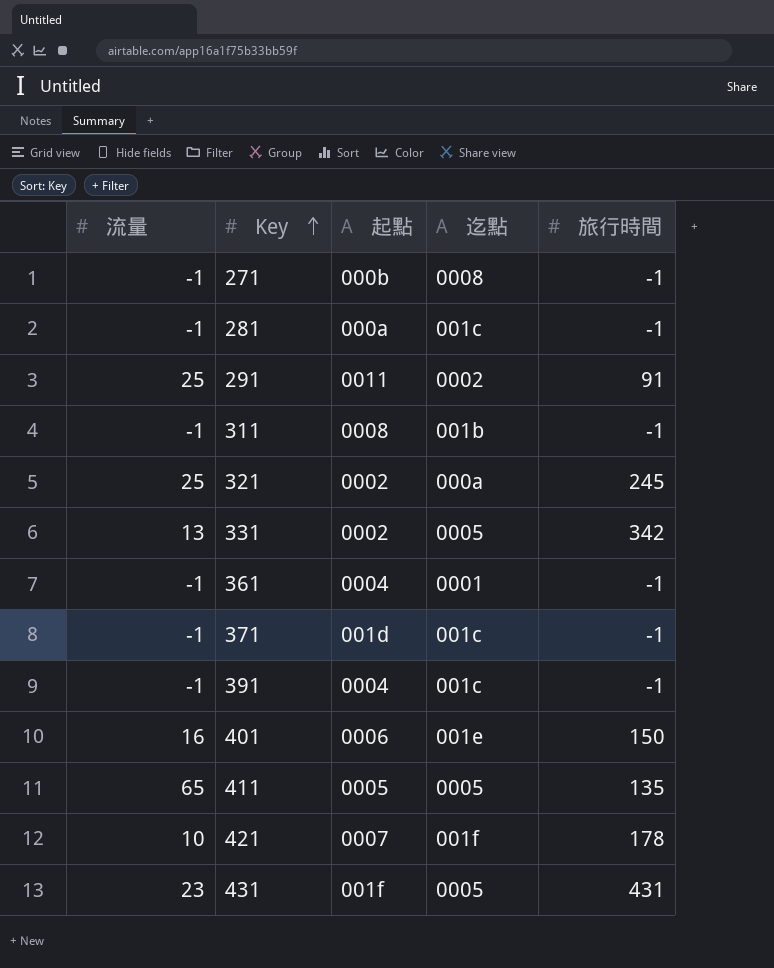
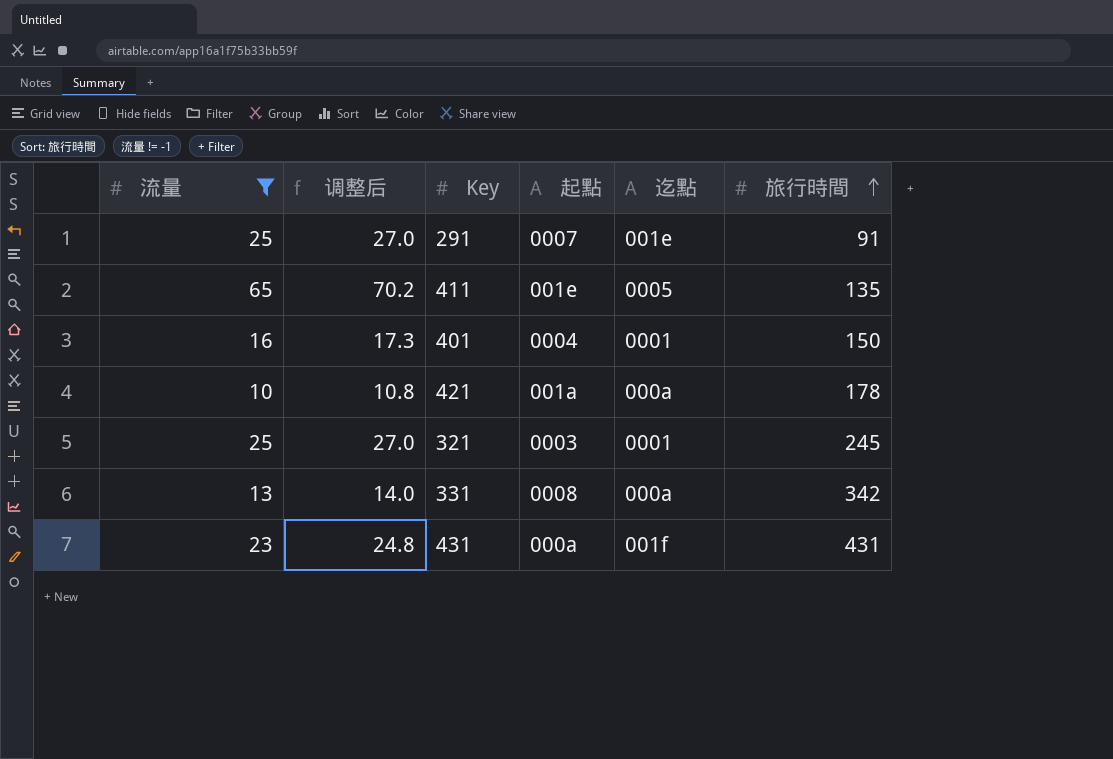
filter: none -> 流量 != -1
row order: Key ascending -> 旅行時間 ascending
column 调整后 | formula: none -> [流量] * 1.08
291 | 起點: 0011 -> 0007
291 | 迄點: 0002 -> 001e
411 | 起點: 0005 -> 001e
401 | 起點: 0006 -> 0004
401 | 迄點: 001e -> 0001
421 | 起點: 0007 -> 001a
421 | 迄點: 001f -> 000a
321 | 起點: 0002 -> 0003
321 | 迄點: 000a -> 0001
331 | 起點: 0002 -> 0008
331 | 迄點: 0005 -> 000a
431 | 起點: 001f -> 000a
431 | 迄點: 0005 -> 001f

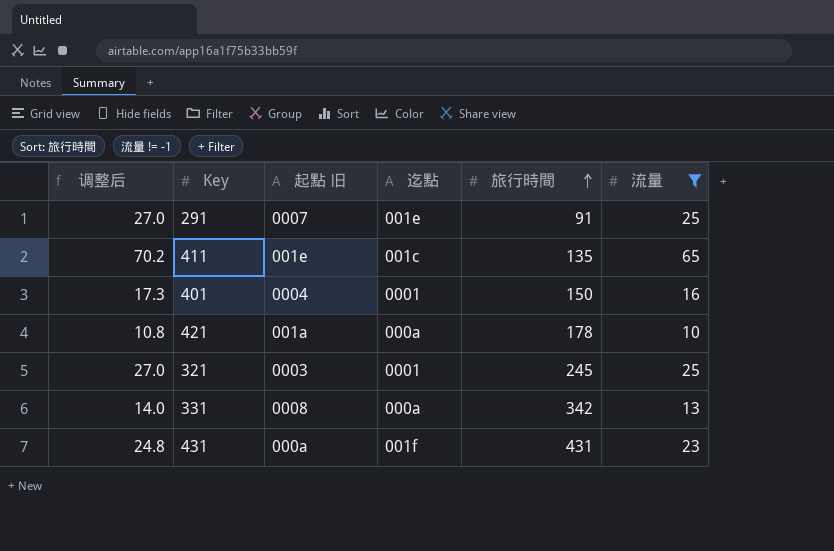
column name: 起點 -> 起點 旧
column 流量 | position: 1 -> 6
411 | 迄點: 0005 -> 001c

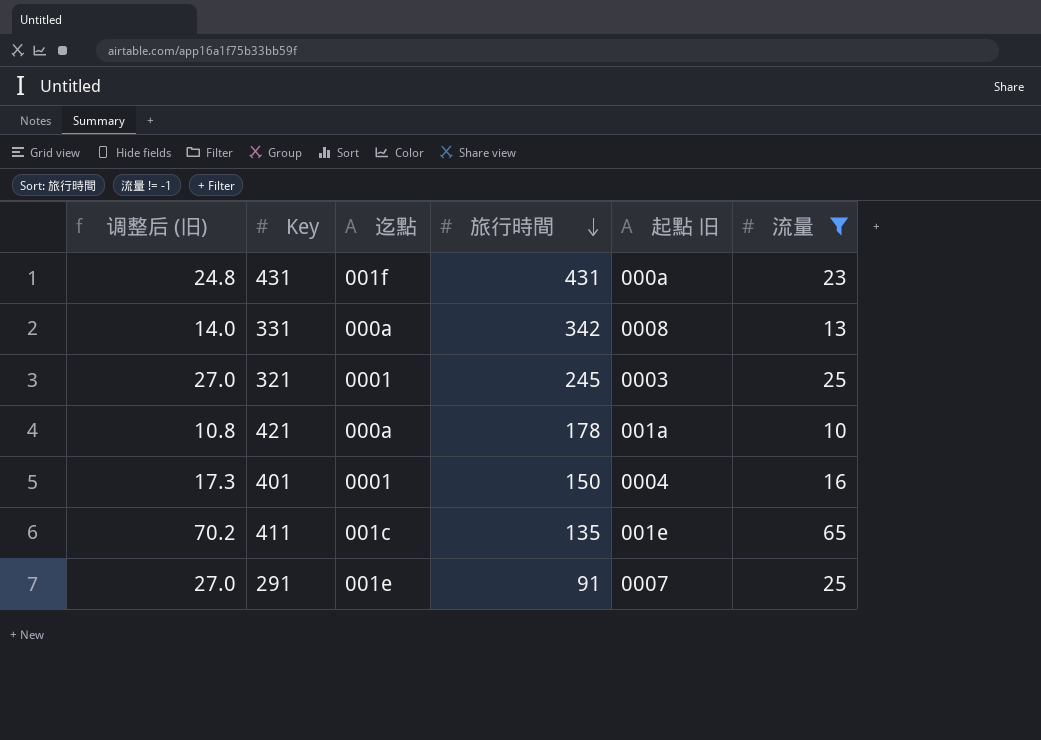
row order: 旅行時間 ascending -> 旅行時間 descending
column name: 调整后 -> 调整后 (旧)
column 起點 旧 | position: 3 -> 5

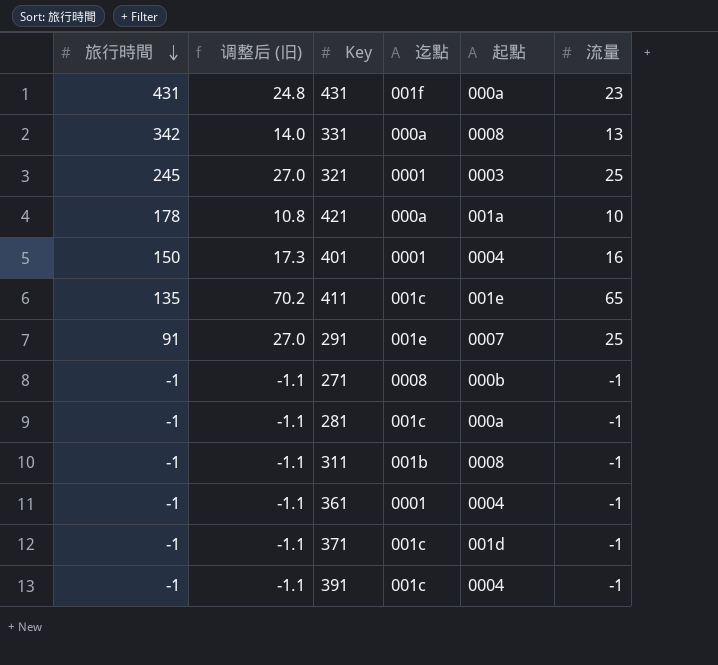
filter: 流量 != -1 -> none
column 旅行時間 | position: 4 -> 1
column name: 起點 旧 -> 起點

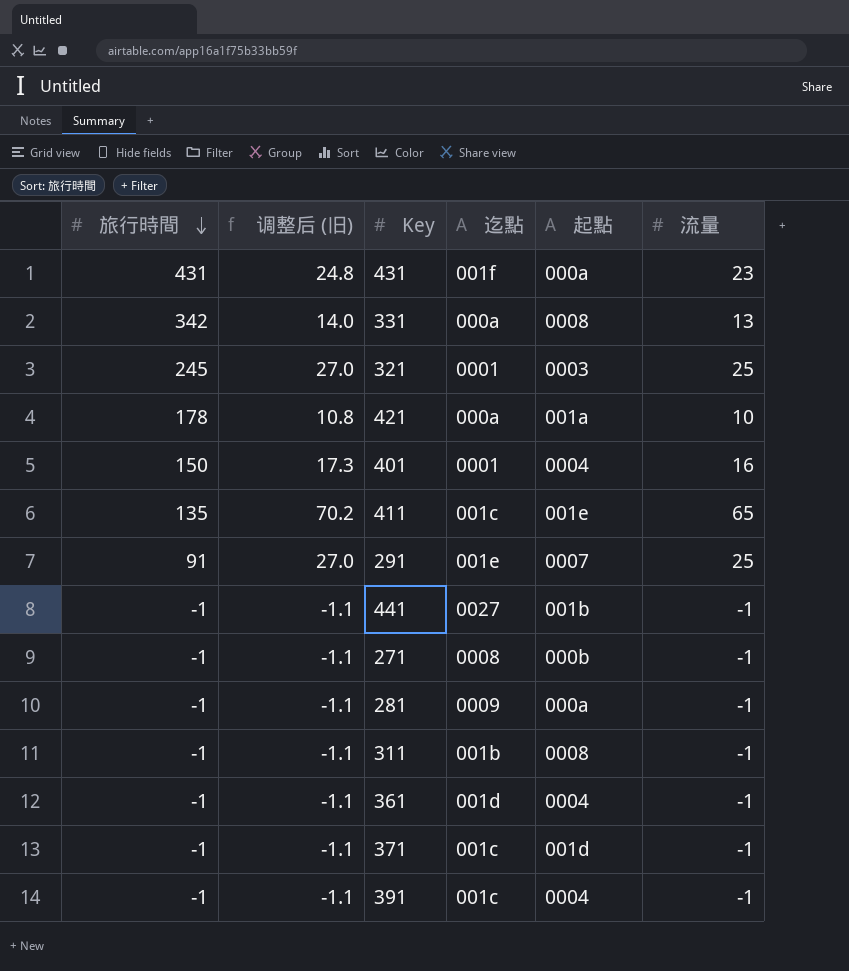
row 441: none -> -1 | -1.1 | 0027 | 001b | -1
281 | 迄點: 001c -> 0009
361 | 迄點: 0001 -> 001d

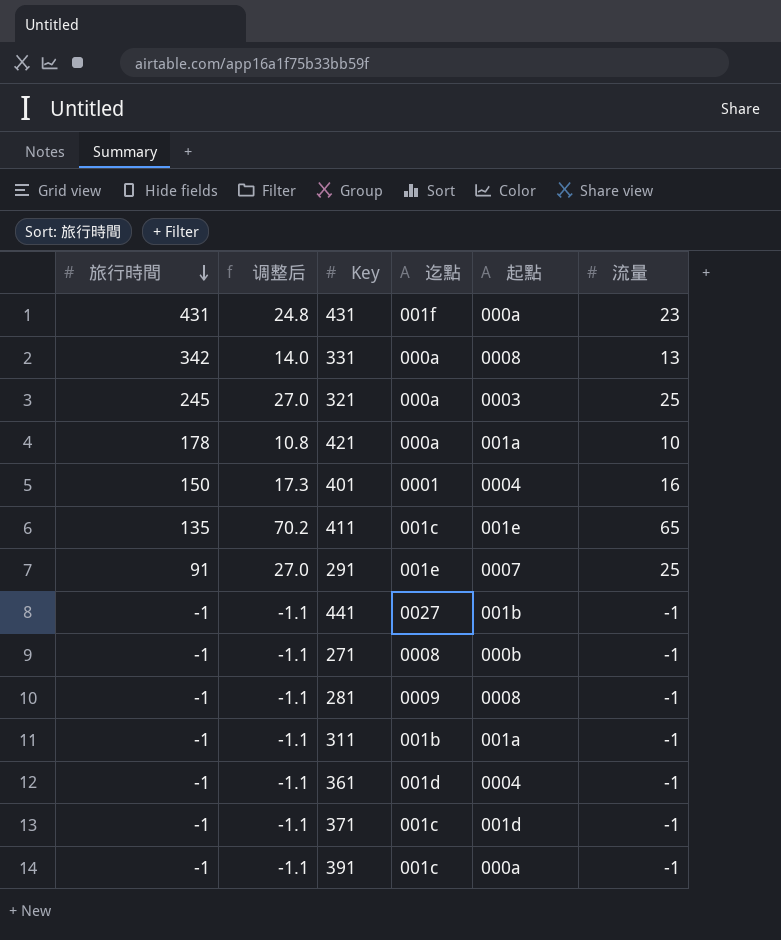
column name: 调整后 (旧) -> 调整后
321 | 迄點: 0001 -> 000a
281 | 起點: 000a -> 0008
311 | 起點: 0008 -> 001a
391 | 起點: 0004 -> 000a

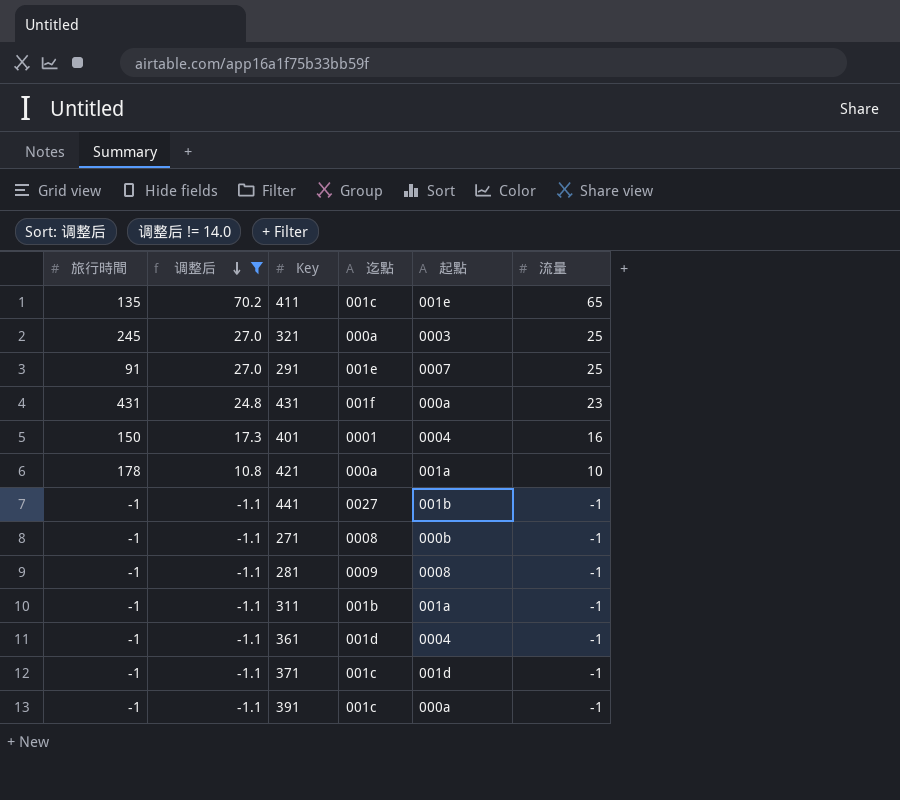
filter: none -> 调整后 != 14.0
row order: 旅行時間 descending -> 调整后 descending

